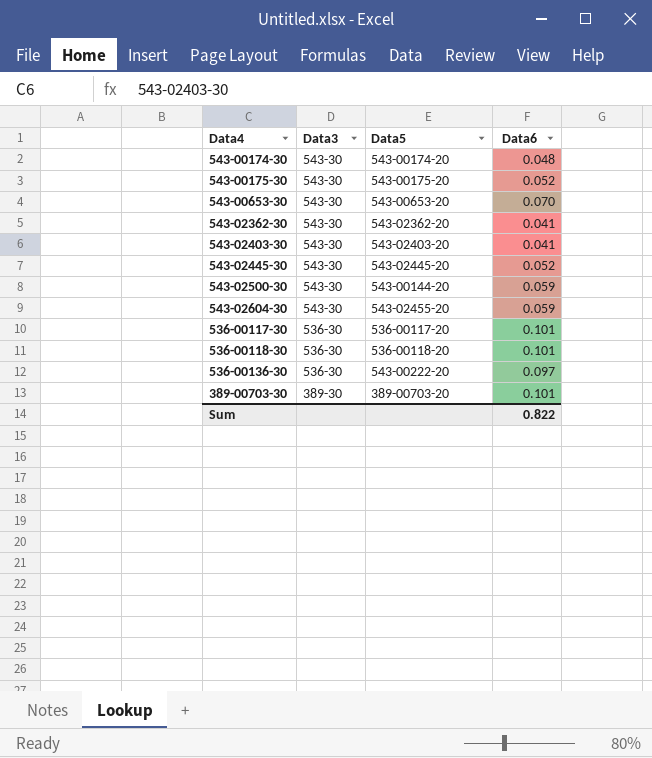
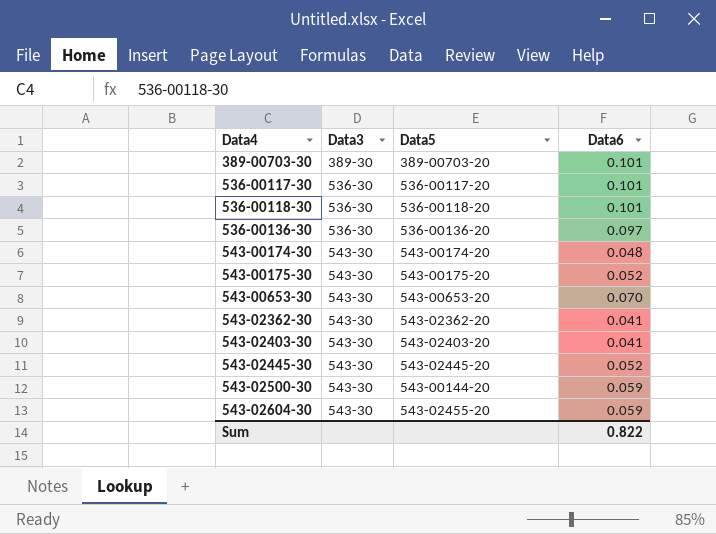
row order: Data3 descending -> Data4 ascending
536-00136-30 | Data5: 543-00222-20 -> 536-00136-20

